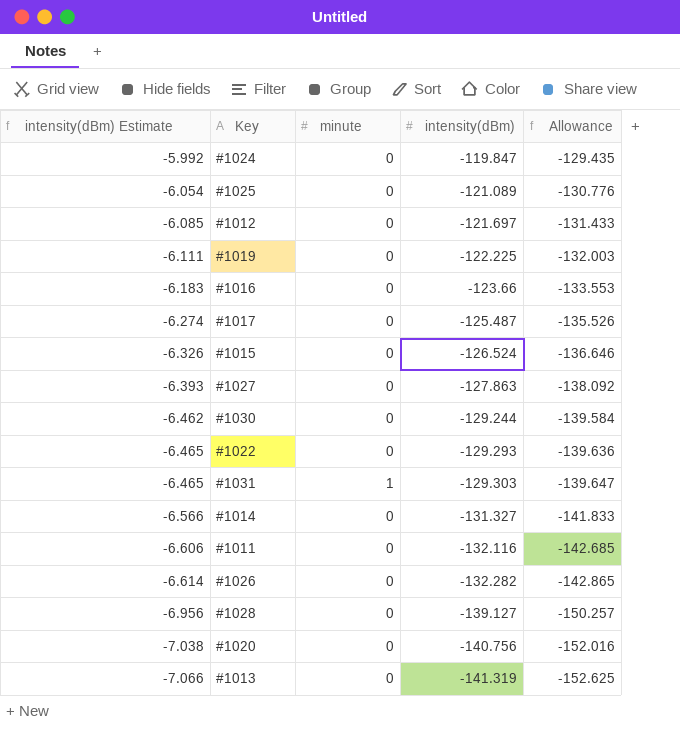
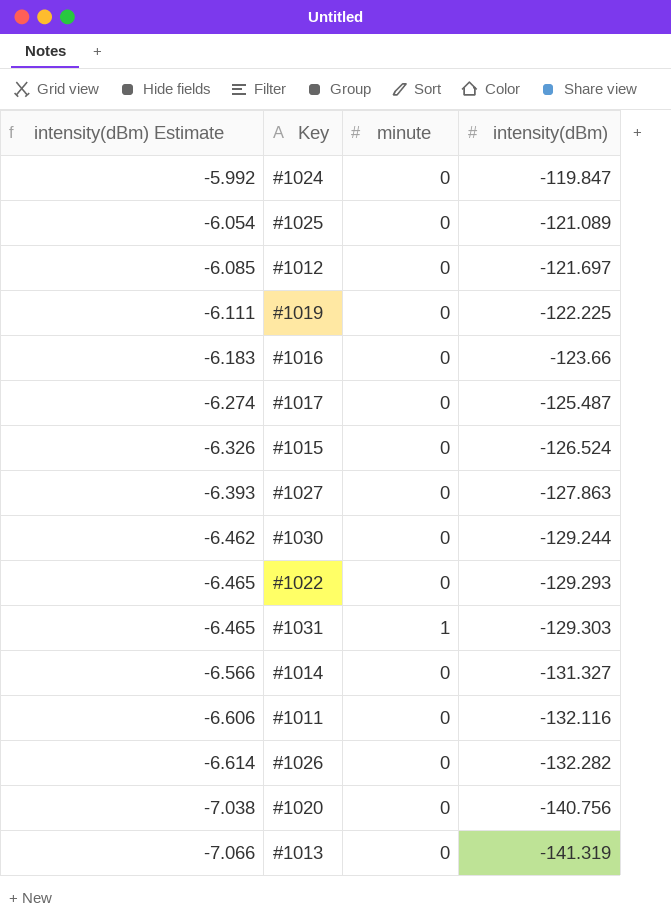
column Allowance | formula: [intensity(dBm)] * 1.08 -> none
row #1028: -6.956 | 0 | -139.127 | -150.257 -> none

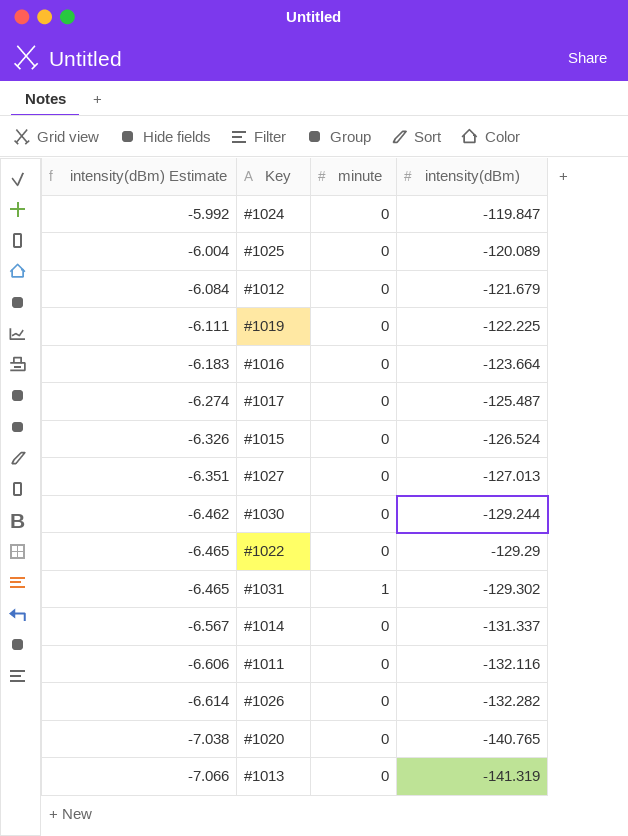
#1025 | intensity(dBm) Estimate: -6.054 -> -6.004
#1025 | intensity(dBm): -121.089 -> -120.089
#1012 | intensity(dBm) Estimate: -6.085 -> -6.084
#1012 | intensity(dBm): -121.697 -> -121.679
#1016 | intensity(dBm): -123.66 -> -123.664
#1027 | intensity(dBm) Estimate: -6.393 -> -6.351
#1027 | intensity(dBm): -127.863 -> -127.013
#1022 | intensity(dBm): -129.293 -> -129.29
#1031 | intensity(dBm): -129.303 -> -129.302
#1014 | intensity(dBm) Estimate: -6.566 -> -6.567
#1014 | intensity(dBm): -131.327 -> -131.337
#1020 | intensity(dBm): -140.756 -> -140.765

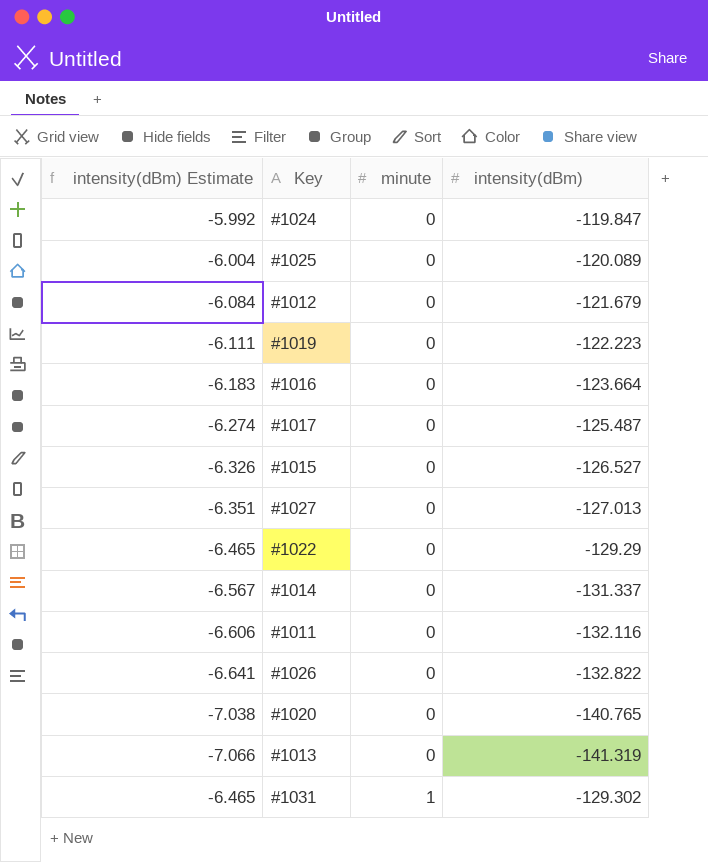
row order: intensity(dBm) Estimate descending -> minute ascending
row #1030: -6.462 | 0 | -129.244 -> none
#1019 | intensity(dBm): -122.225 -> -122.223
#1015 | intensity(dBm): -126.524 -> -126.527
#1026 | intensity(dBm) Estimate: -6.614 -> -6.641
#1026 | intensity(dBm): -132.282 -> -132.822

